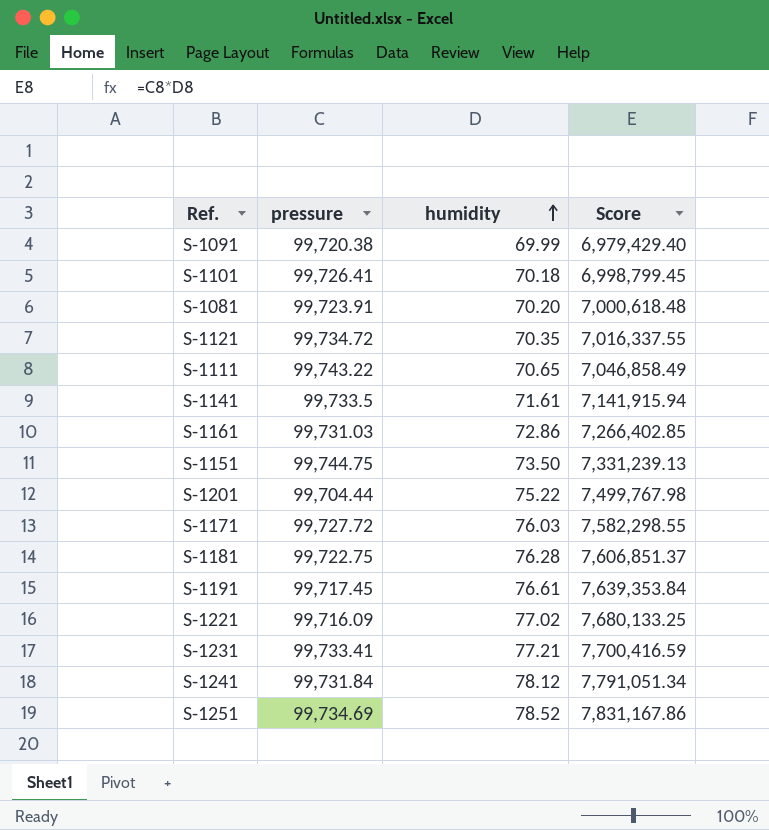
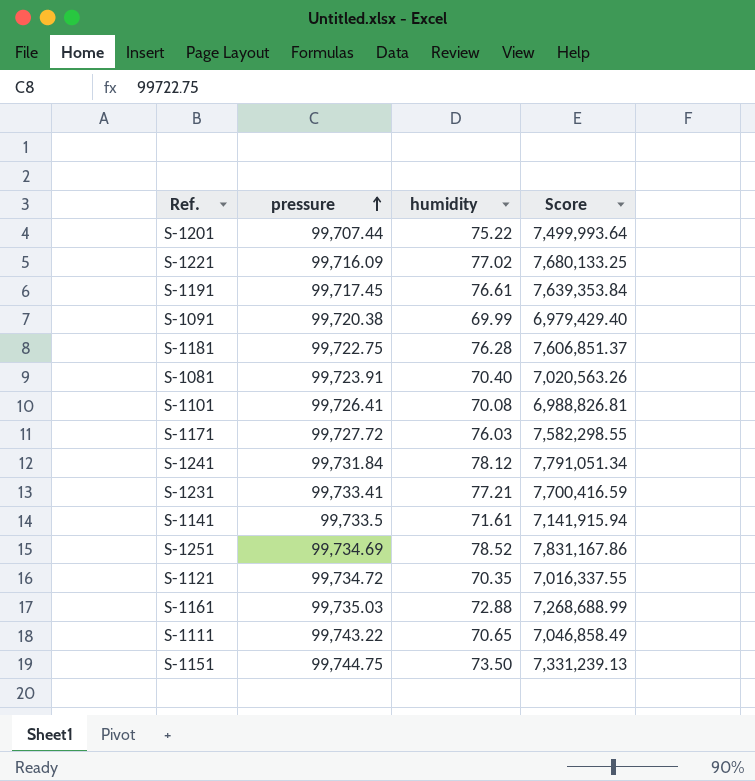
row order: humidity ascending -> pressure ascending
S-1201 | pressure: 99,704.44 -> 99,707.44
S-1201 | Score: 7,499,767.98 -> 7,499,993.64
S-1081 | humidity: 70.20 -> 70.40
S-1081 | Score: 7,000,618.48 -> 7,020,563.26
S-1101 | humidity: 70.18 -> 70.08
S-1101 | Score: 6,998,799.45 -> 6,988,826.81
S-1161 | pressure: 99,731.03 -> 99,735.03
S-1161 | humidity: 72.86 -> 72.88
S-1161 | Score: 7,266,402.85 -> 7,268,688.99

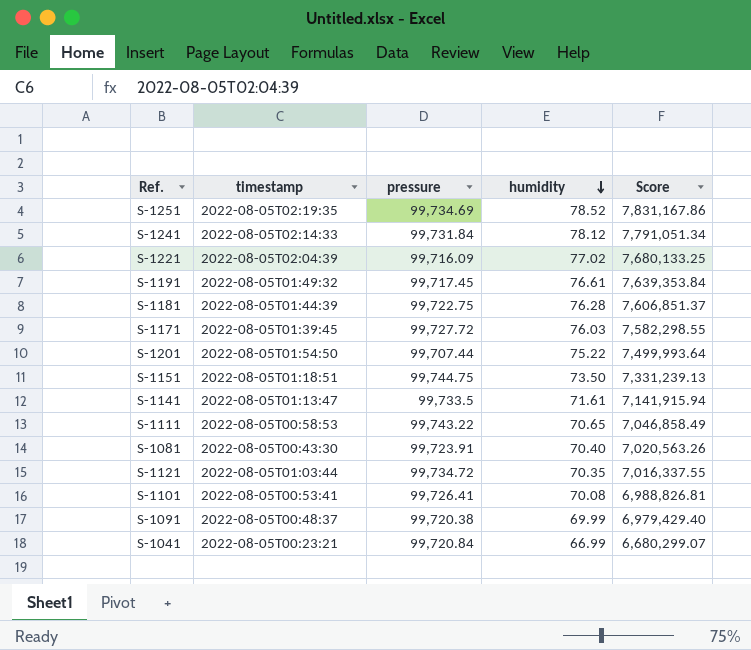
row order: pressure ascending -> humidity descending
column timestamp | position: none -> 2
row S-1231: 99,733.41 | 77.21 | 7,700,416.59 -> none
row S-1161: 99,735.03 | 72.88 | 7,268,688.99 -> none
row S-1041: none -> 2022-08-05T00:23:21 | 99,720.84 | 66.99 | 6,680,299.07

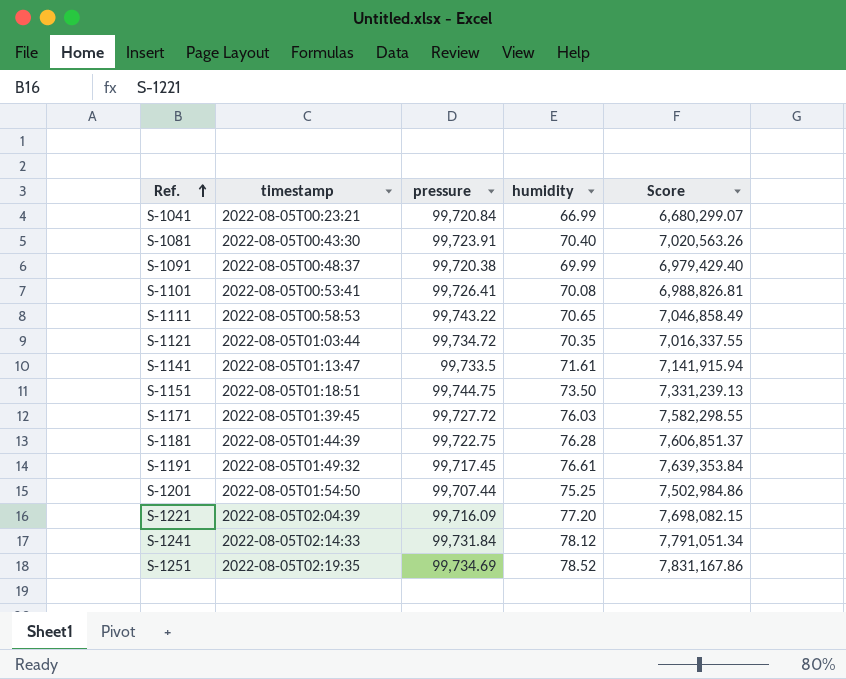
row order: humidity descending -> Ref. ascending
S-1201 | humidity: 75.22 -> 75.25
S-1201 | Score: 7,499,993.64 -> 7,502,984.86
S-1221 | humidity: 77.02 -> 77.20
S-1221 | Score: 7,680,133.25 -> 7,698,082.15

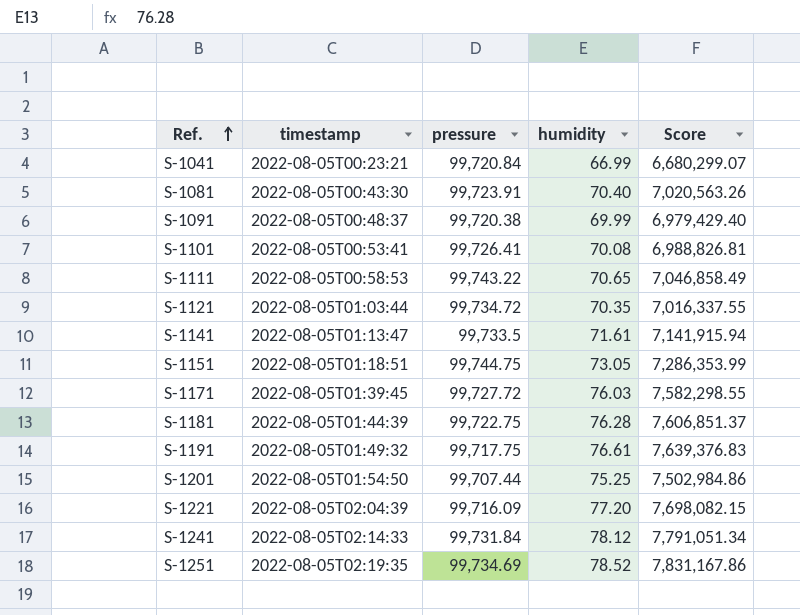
S-1151 | humidity: 73.50 -> 73.05
S-1151 | Score: 7,331,239.13 -> 7,286,353.99
S-1191 | pressure: 99,717.45 -> 99,717.75
S-1191 | Score: 7,639,353.84 -> 7,639,376.83

